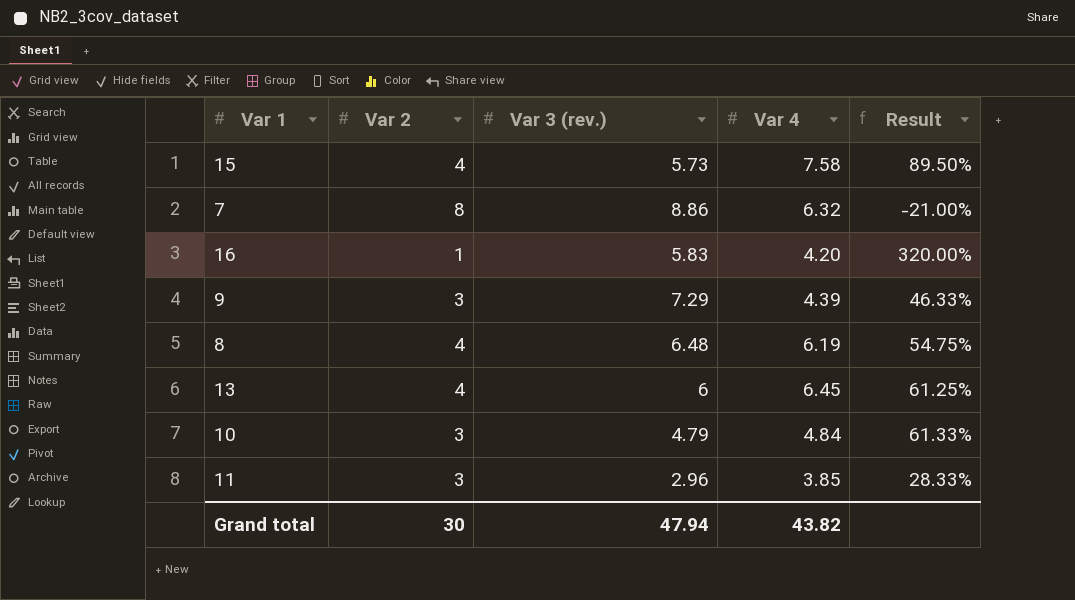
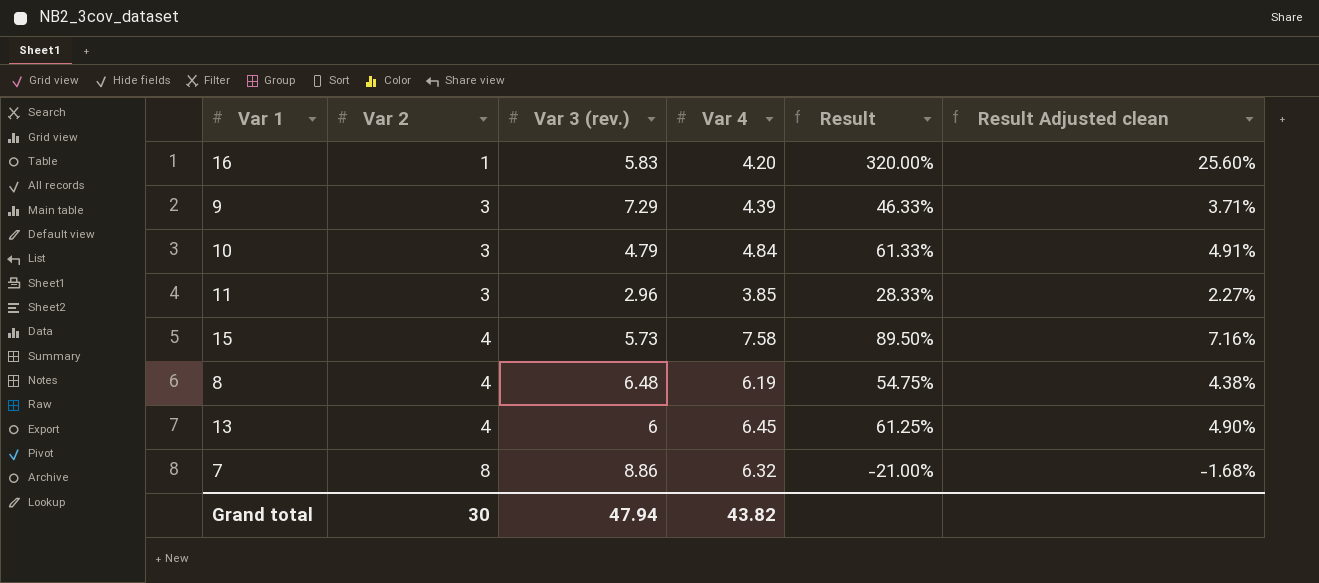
row order: none -> Var 2 ascending
column Result Adjusted clean | formula: none -> [Result] * 0.08

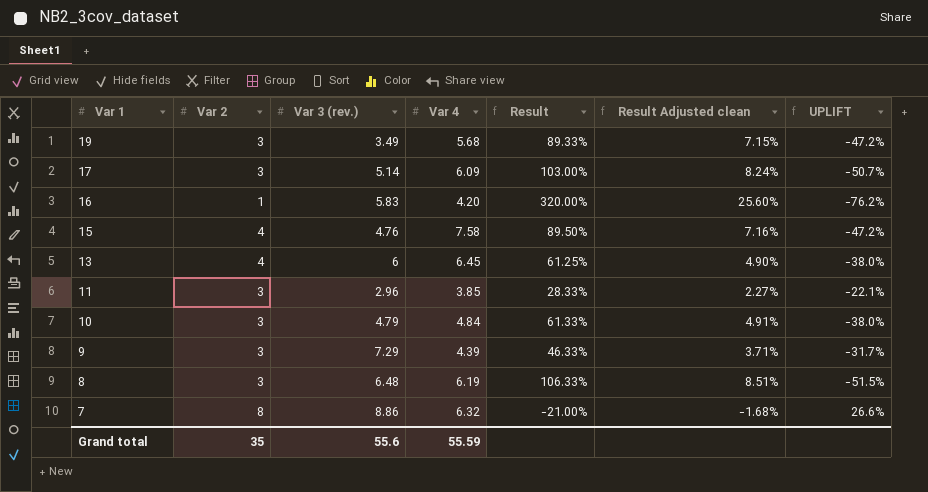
row order: Var 2 ascending -> Var 1 descending
column UPLIFT | formula: none -> ([Var 2] - [Var 4]) / [Var 4]
row 19: none -> 3 | 3.49 | 5.68 | 89.33% | 7.15% | -47.2%
row 17: none -> 3 | 5.14 | 6.09 | 103.00% | 8.24% | -50.7%
15 | Var 3 (rev.): 5.73 -> 4.76
8 | Var 2: 4 -> 3
8 | Result: 54.75% -> 106.33%
8 | Result Adjusted clean: 4.38% -> 8.51%
Grand total | Var 2: 30 -> 35
Grand total | Var 3 (rev.): 47.94 -> 55.6
Grand total | Var 4: 43.82 -> 55.59

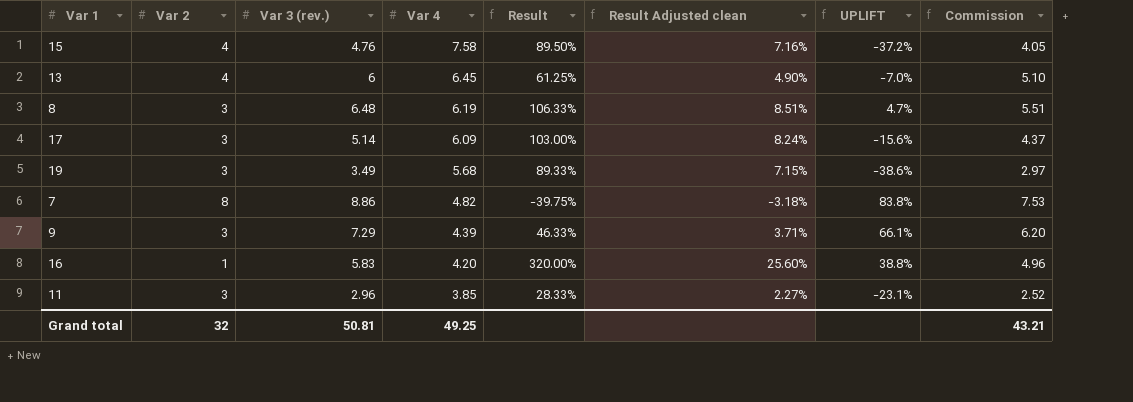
row order: Var 1 descending -> Var 4 descending
column UPLIFT | formula: ([Var 2] - [Var 4]) / [Var 4] -> ([Var 3 (rev.)] - [Var 4]) / [Var 4]
column Commission | formula: none -> [Var 3 (rev.)] * 0.85
row 10: 3 | 4.79 | 4.84 | 61.33% | 4.91% | -38.0% -> none
7 | Var 4: 6.32 -> 4.82
7 | Result: -21.00% -> -39.75%
7 | Result Adjusted clean: -1.68% -> -3.18%
Grand total | Var 2: 35 -> 32
Grand total | Var 3 (rev.): 55.6 -> 50.81
Grand total | Var 4: 55.59 -> 49.25

